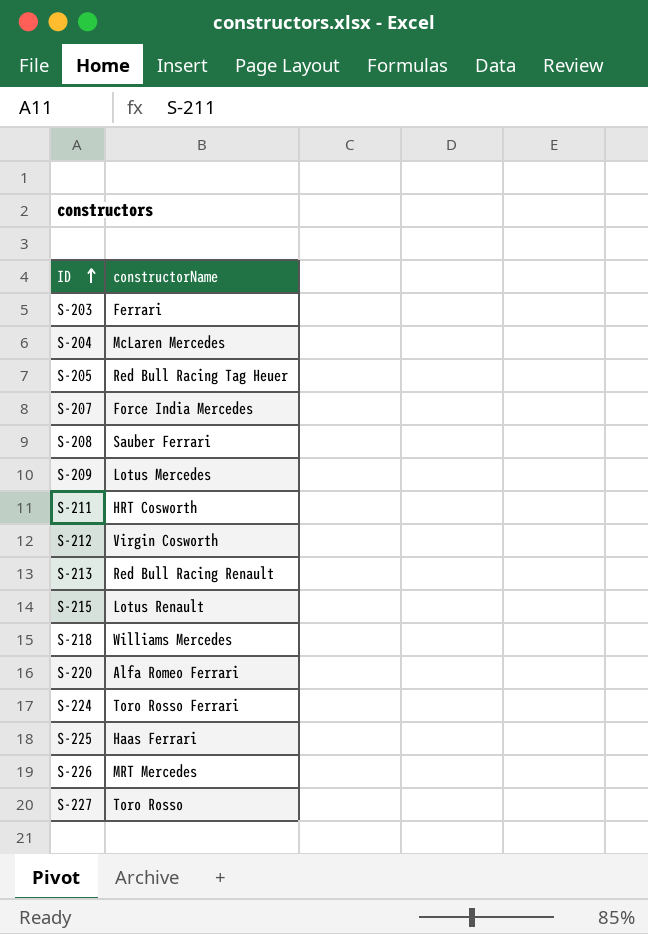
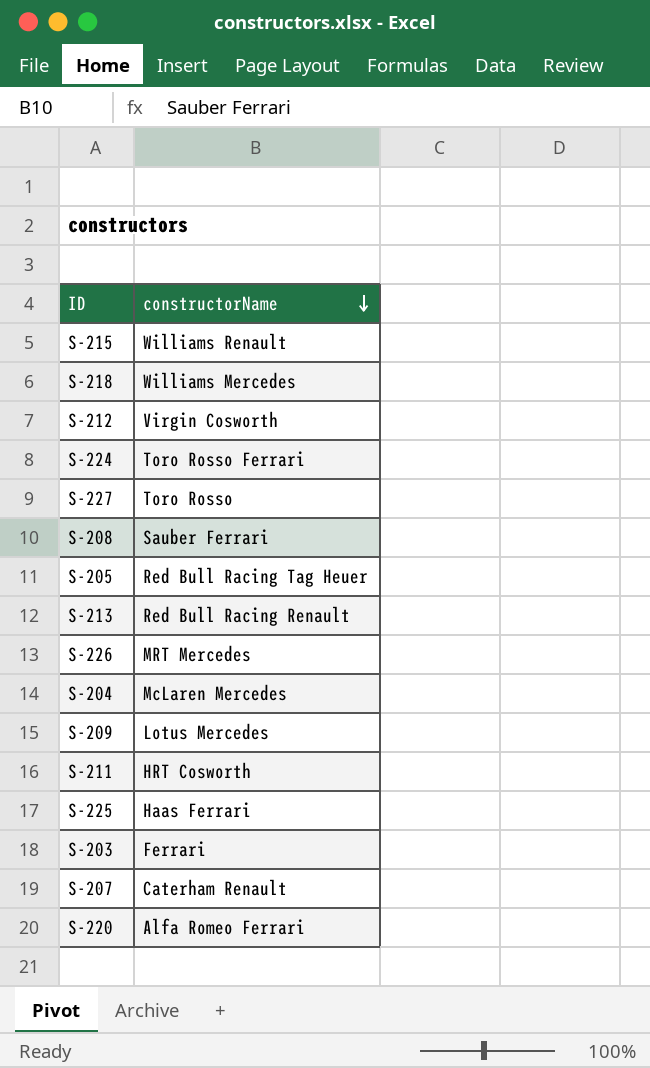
row order: ID ascending -> constructorName descending
S-215 | constructorName: Lotus Renault -> Williams Renault
S-207 | constructorName: Force India Mercedes -> Caterham Renault

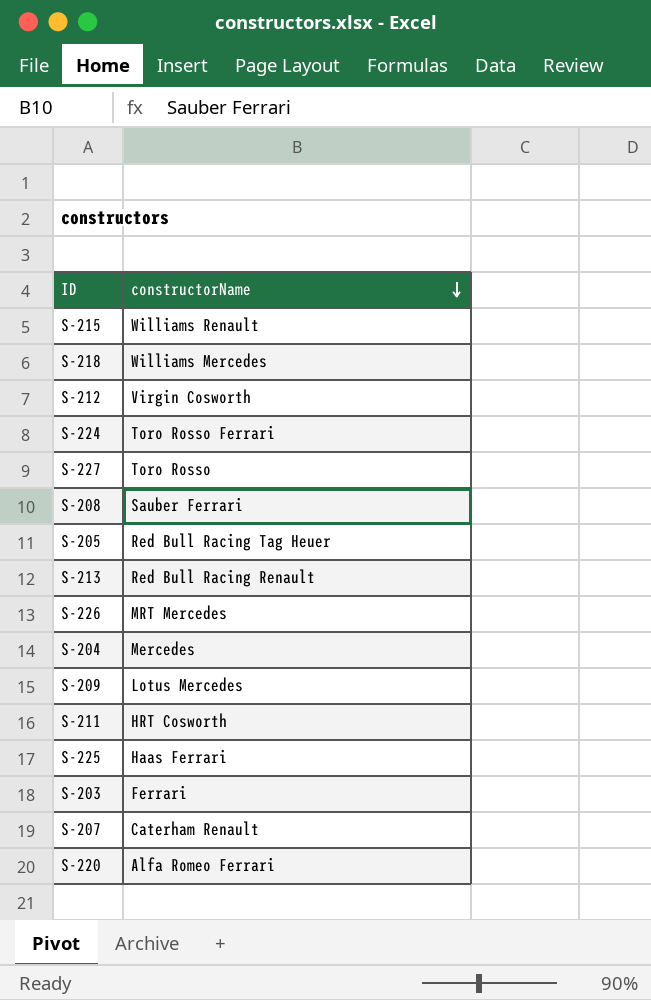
S-204 | constructorName: McLaren Mercedes -> Mercedes

